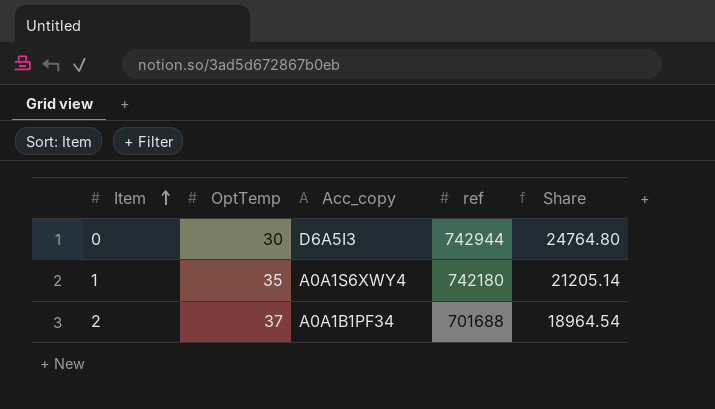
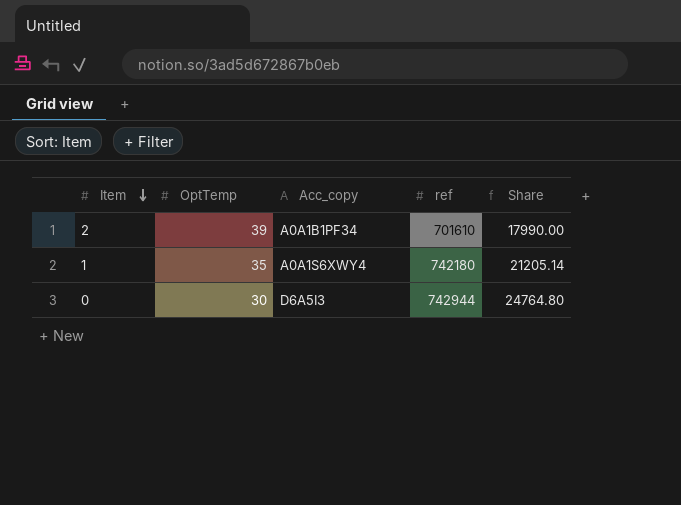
row order: Item ascending -> Item descending
2 | OptTemp: 37 -> 39
2 | ref: 701688 -> 701610
2 | Share: 18964.54 -> 17990.00

